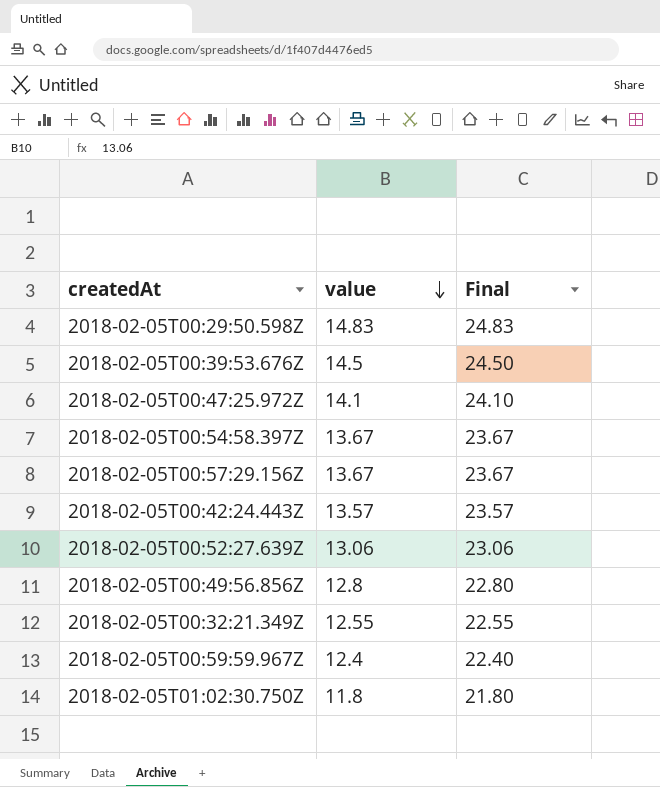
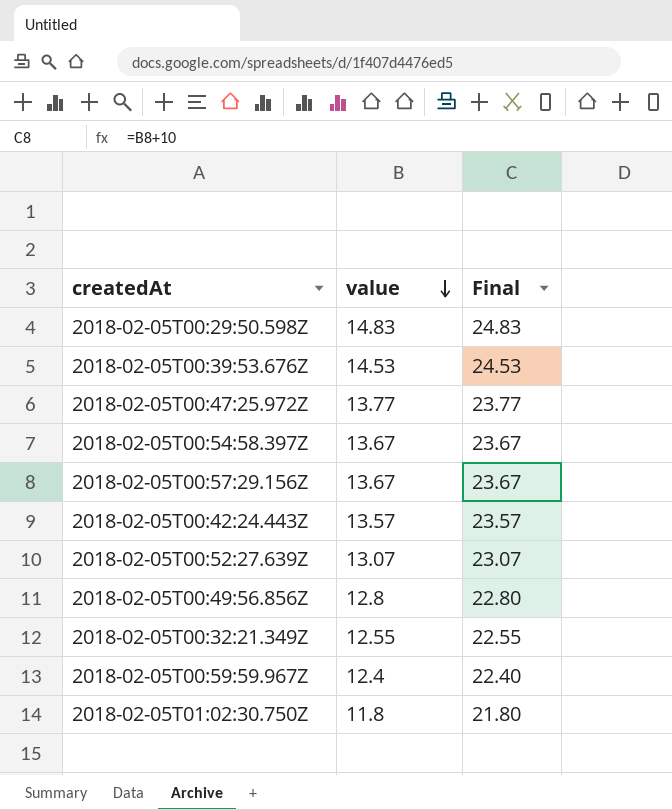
2018-02-05T00:39:53.676Z | value: 14.5 -> 14.53
2018-02-05T00:39:53.676Z | Final: 24.50 -> 24.53
2018-02-05T00:47:25.972Z | value: 14.1 -> 13.77
2018-02-05T00:47:25.972Z | Final: 24.10 -> 23.77
2018-02-05T00:52:27.639Z | value: 13.06 -> 13.07
2018-02-05T00:52:27.639Z | Final: 23.06 -> 23.07

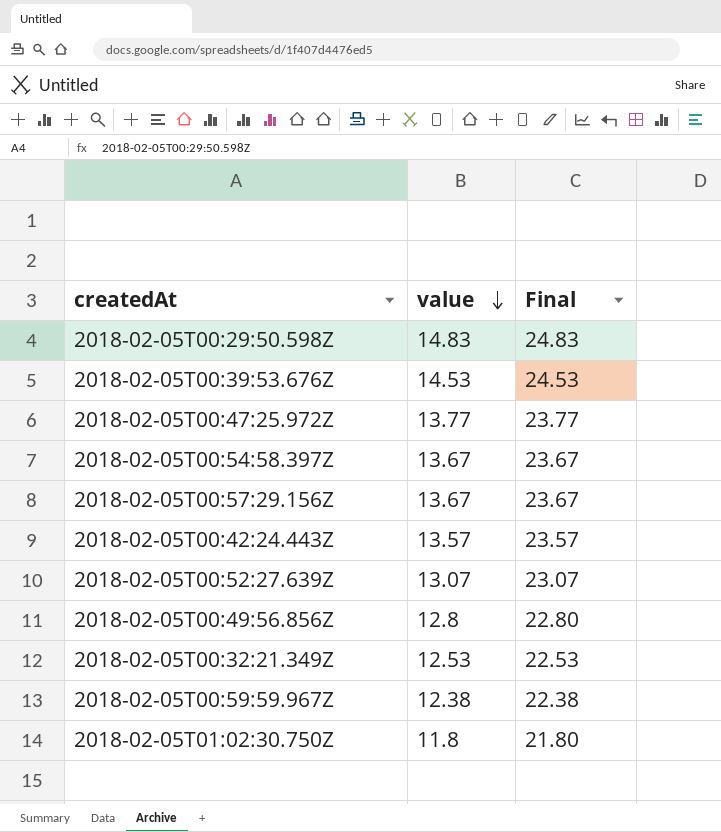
2018-02-05T00:32:21.349Z | value: 12.55 -> 12.53
2018-02-05T00:32:21.349Z | Final: 22.55 -> 22.53
2018-02-05T00:59:59.967Z | value: 12.4 -> 12.38
2018-02-05T00:59:59.967Z | Final: 22.40 -> 22.38

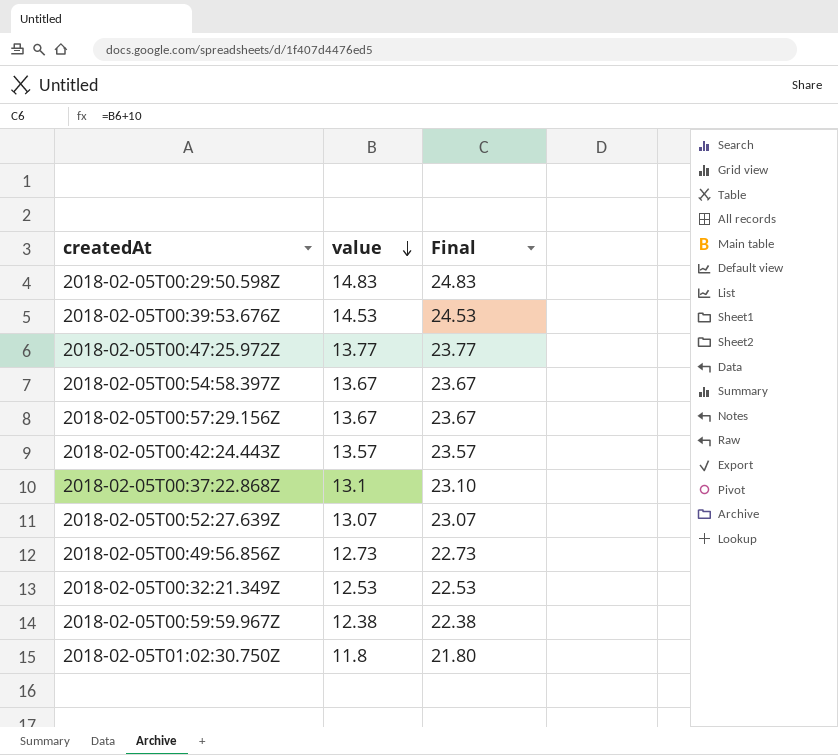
row 2018-02-05T00:37:22.868Z: none -> 13.1 | 23.10
2018-02-05T00:49:56.856Z | value: 12.8 -> 12.73
2018-02-05T00:49:56.856Z | Final: 22.80 -> 22.73

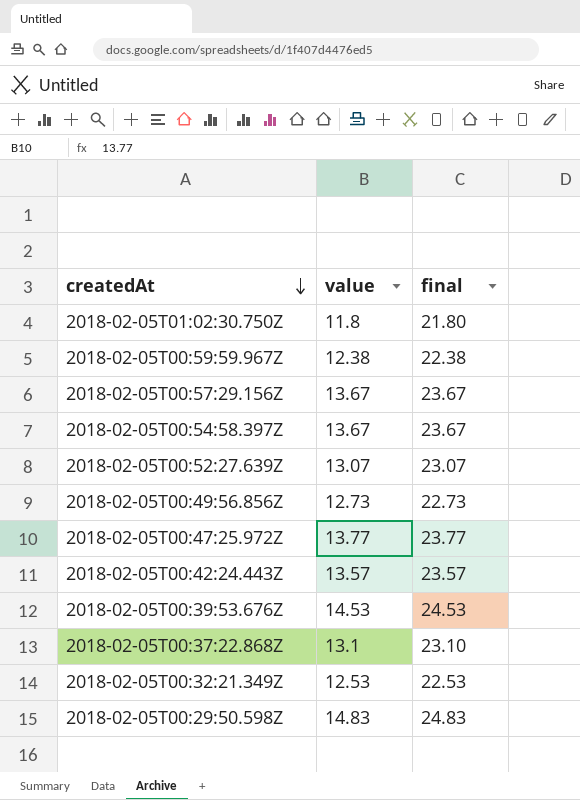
row order: value descending -> createdAt descending
column name: Final -> final

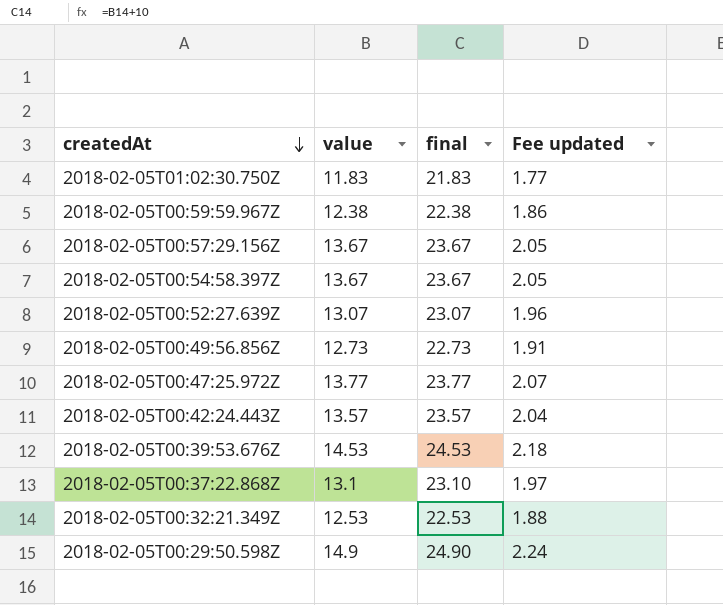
column Fee updated | formula: none -> [value] * 0.15
2018-02-05T01:02:30.750Z | value: 11.8 -> 11.83
2018-02-05T01:02:30.750Z | final: 21.80 -> 21.83
2018-02-05T00:29:50.598Z | value: 14.83 -> 14.9
2018-02-05T00:29:50.598Z | final: 24.83 -> 24.90

